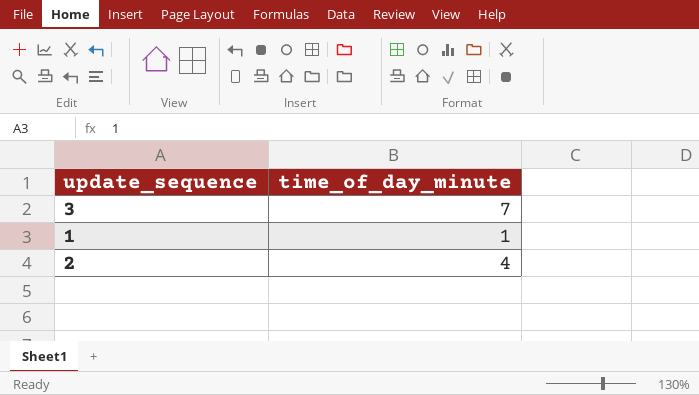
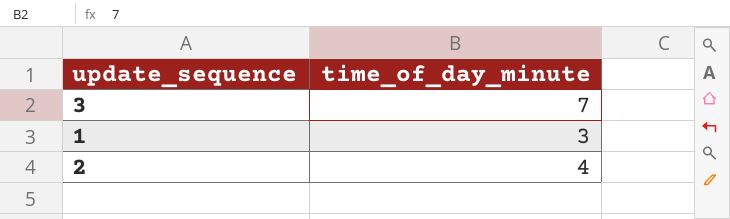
1 | time_of_day_minute: 1 -> 3

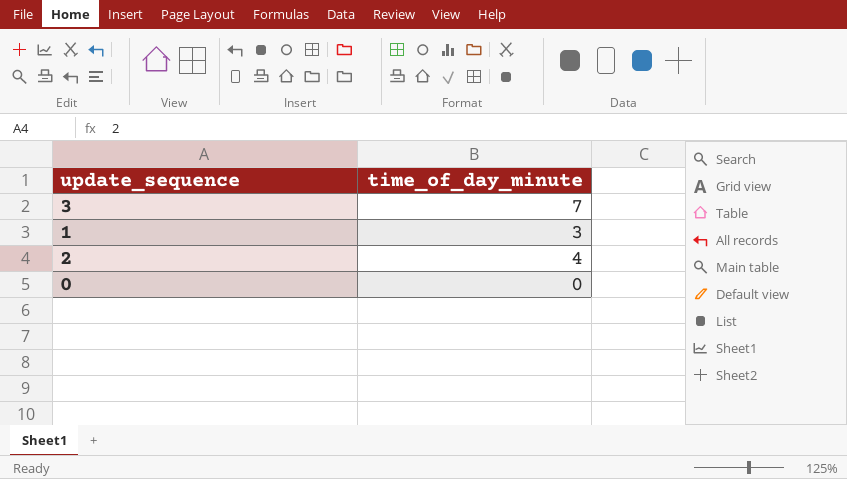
row 0: none -> 0

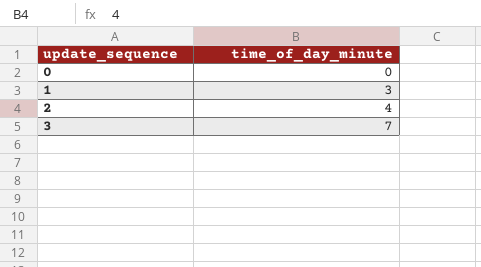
row order: none -> update_sequence ascending

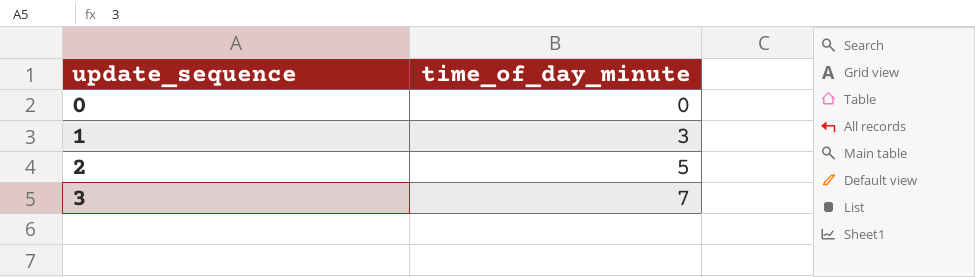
2 | time_of_day_minute: 4 -> 5

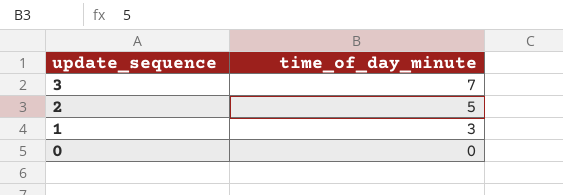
row order: update_sequence ascending -> update_sequence descending

